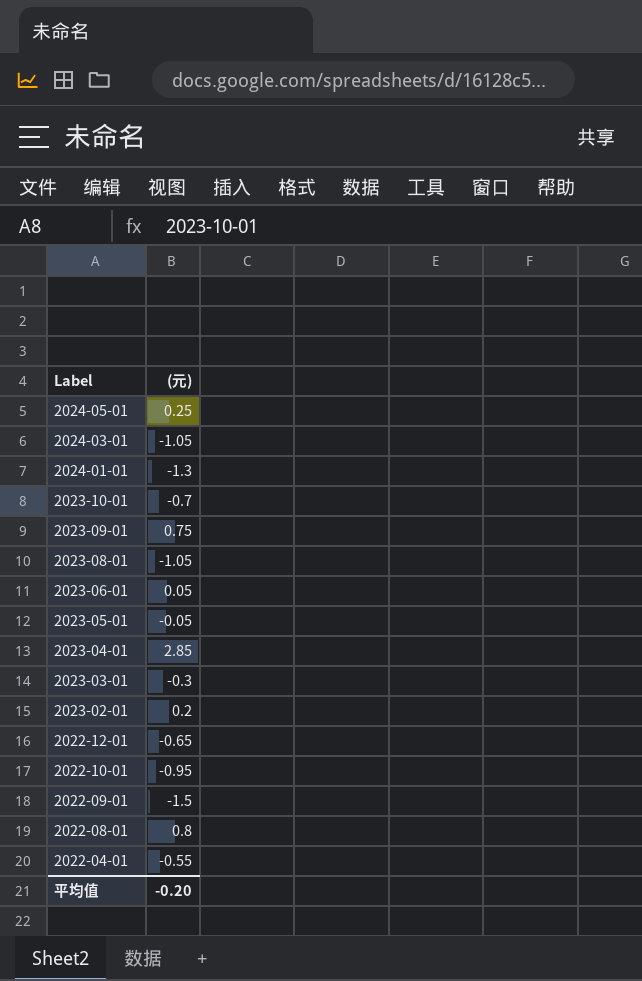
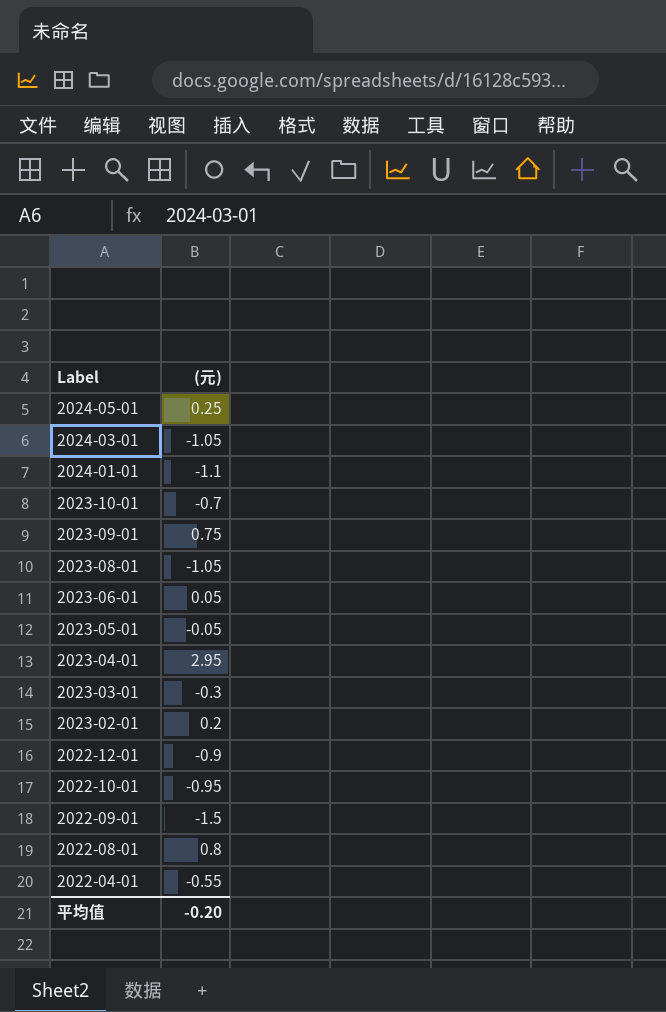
2024-01-01 | (元): -1.3 -> -1.1
2023-04-01 | (元): 2.85 -> 2.95
2022-12-01 | (元): -0.65 -> -0.9

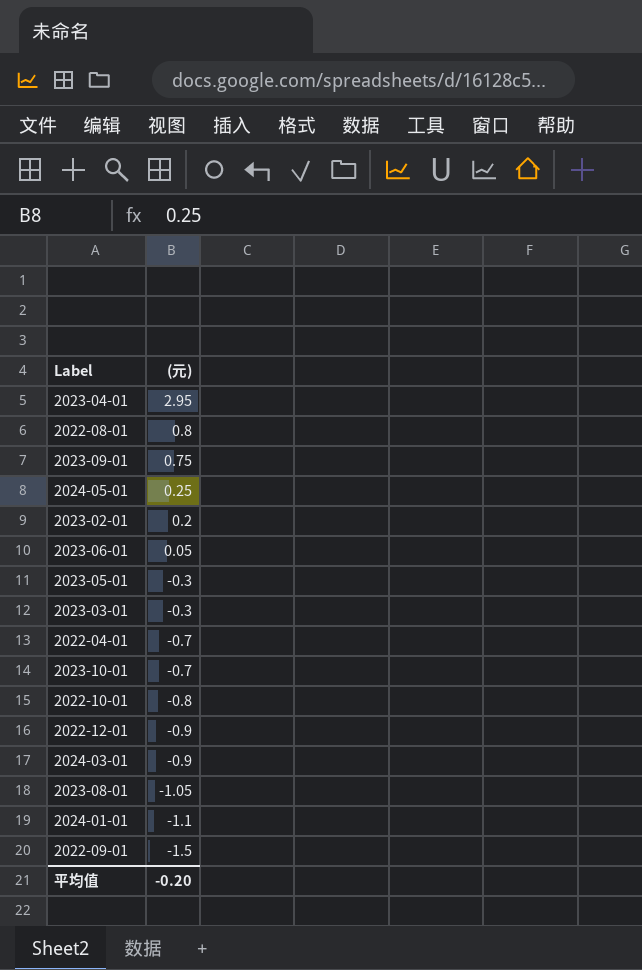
row order: Label descending -> (元) descending
2023-05-01 | (元): -0.05 -> -0.3
2022-04-01 | (元): -0.55 -> -0.7
2022-10-01 | (元): -0.95 -> -0.8
2024-03-01 | (元): -1.05 -> -0.9

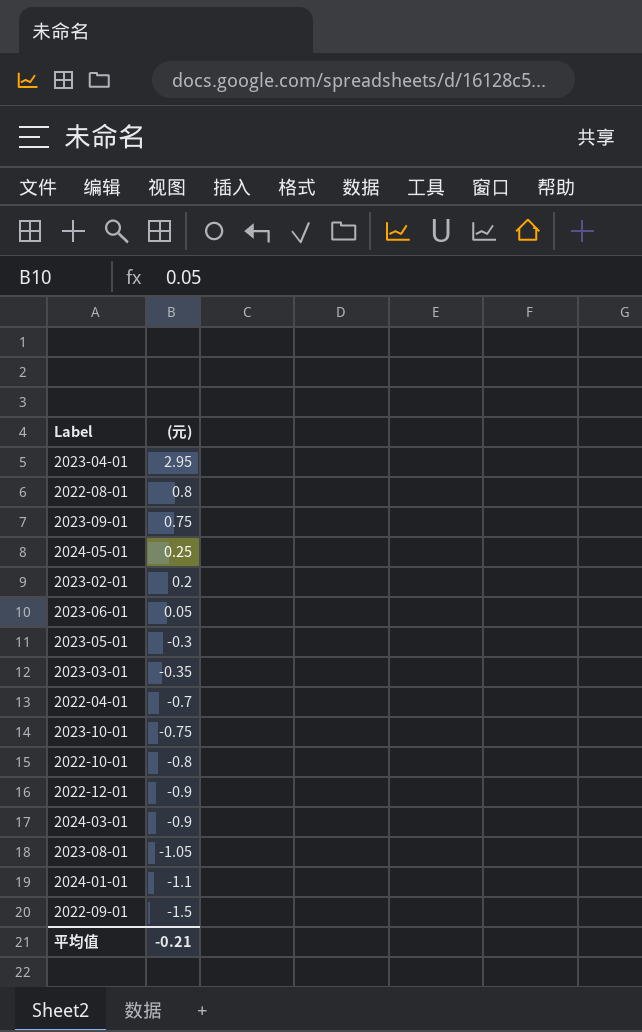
2023-03-01 | (元): -0.3 -> -0.35
2023-10-01 | (元): -0.7 -> -0.75
平均值 | (元): -0.20 -> -0.21

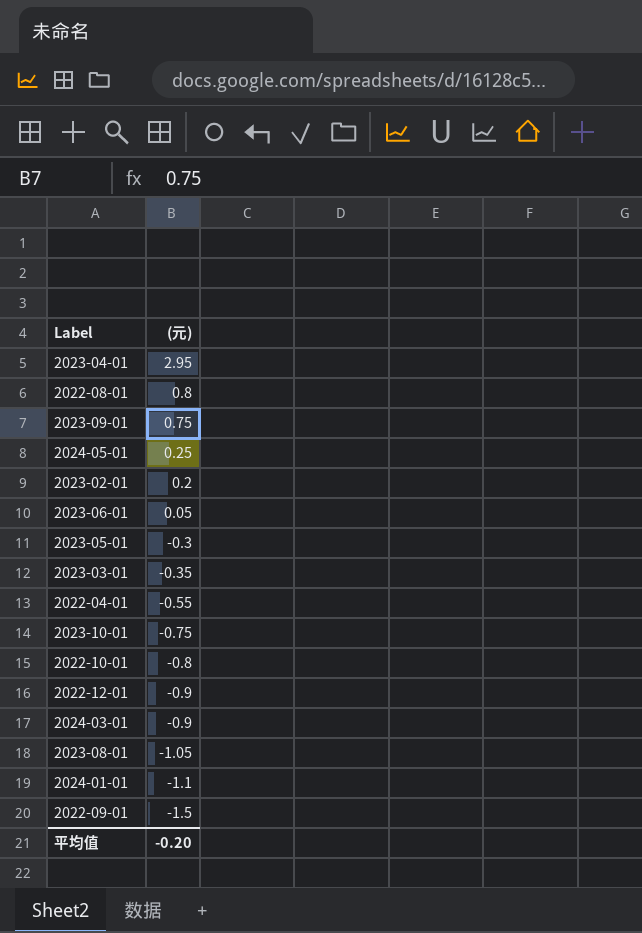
2022-04-01 | (元): -0.7 -> -0.55
平均值 | (元): -0.21 -> -0.20

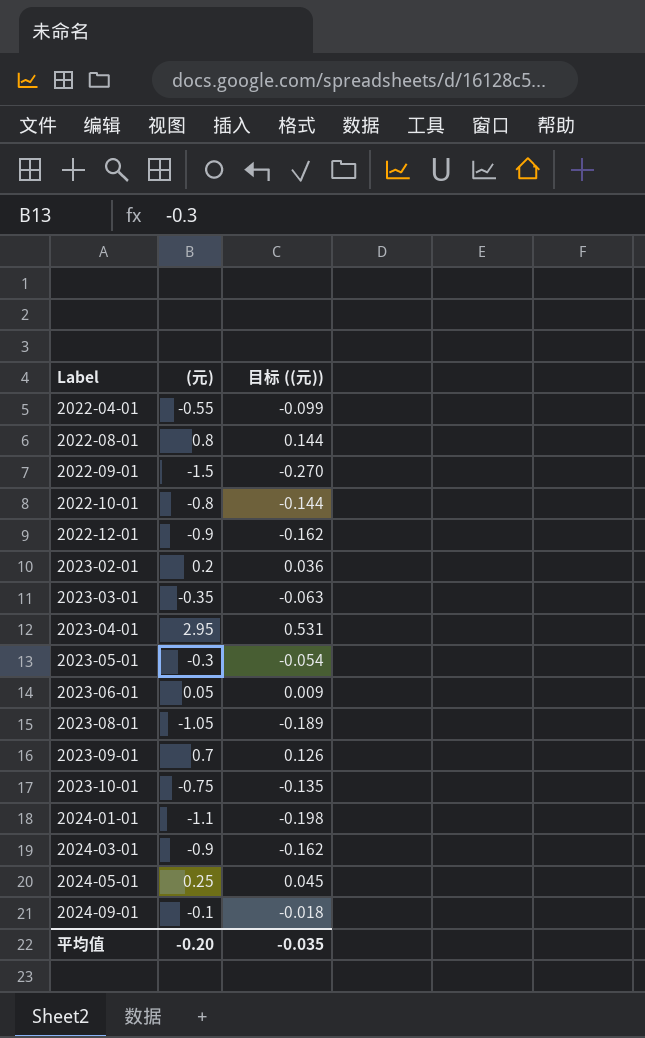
row order: (元) descending -> Label ascending
column 目标 ((元)) | formula: none -> [(元)] * 0.18
2023-09-01 | (元): 0.75 -> 0.7
row 2024-09-01: none -> -0.1 | -0.018

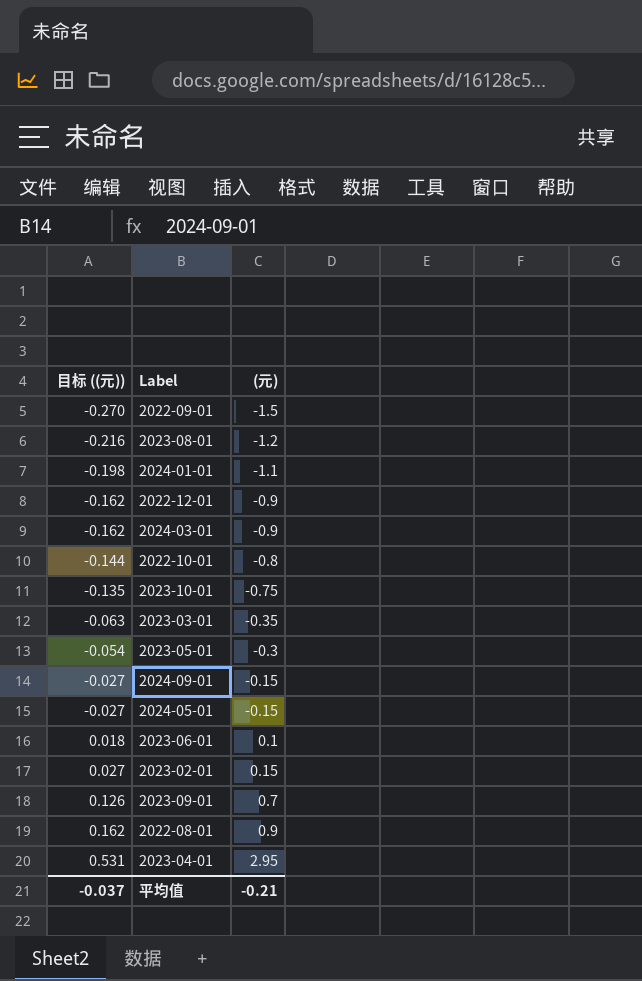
row order: Label ascending -> 目标 ((元)) ascending
column 目标 ((元)) | position: 3 -> 1
row 2022-04-01: -0.55 | -0.099 -> none
2023-08-01 | 目标 ((元)): -0.189 -> -0.216
2023-08-01 | (元): -1.05 -> -1.2
2024-09-01 | 目标 ((元)): -0.018 -> -0.027
2024-09-01 | (元): -0.1 -> -0.15
2024-05-01 | 目标 ((元)): 0.045 -> -0.027
2024-05-01 | (元): 0.25 -> -0.15
2023-06-01 | 目标 ((元)): 0.009 -> 0.018
2023-06-01 | (元): 0.05 -> 0.1
2023-02-01 | 目标 ((元)): 0.036 -> 0.027
2023-02-01 | (元): 0.2 -> 0.15
2022-08-01 | 目标 ((元)): 0.144 -> 0.162
2022-08-01 | (元): 0.8 -> 0.9
平均值 | 目标 ((元)): -0.035 -> -0.037
平均值 | (元): -0.20 -> -0.21

